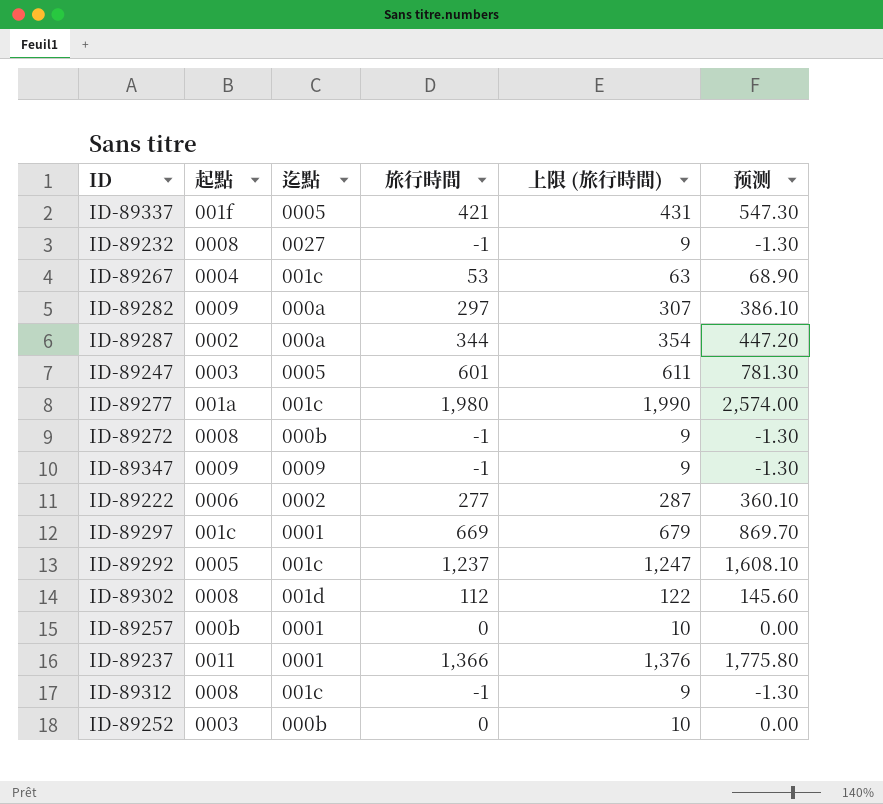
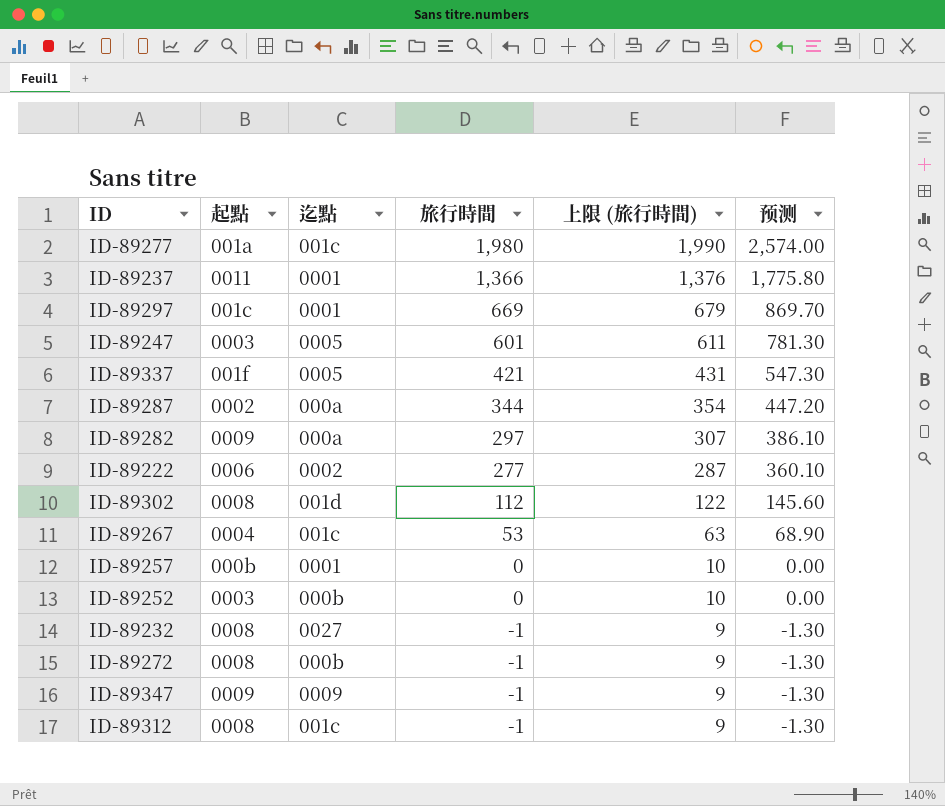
row order: none -> 旅行時間 descending
row ID-89292: 0005 | 001c | 1,237 | 1,247 | 1,608.10 -> none

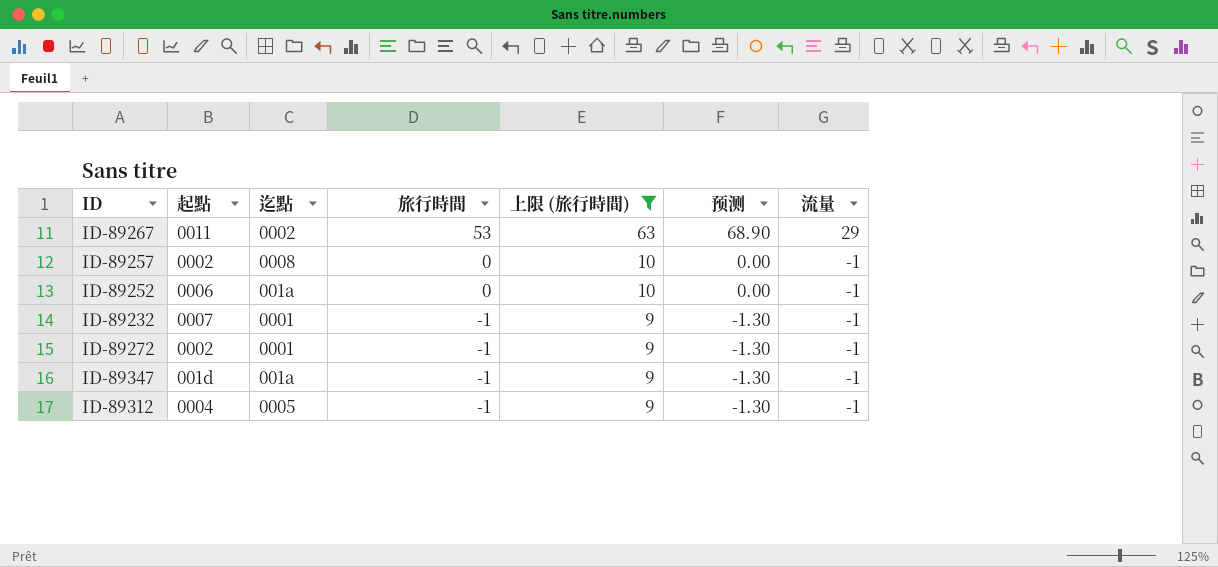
filter: none -> 上限 (旅行時間) <= 63
column 流量 | position: none -> 7
ID-89267 | 起點: 0004 -> 0011
ID-89267 | 迄點: 001c -> 0002
ID-89257 | 起點: 000b -> 0002
ID-89257 | 迄點: 0001 -> 0008
ID-89252 | 起點: 0003 -> 0006
ID-89252 | 迄點: 000b -> 001a
ID-89232 | 起點: 0008 -> 0007
ID-89232 | 迄點: 0027 -> 0001
ID-89272 | 起點: 0008 -> 0002
ID-89272 | 迄點: 000b -> 0001
ID-89347 | 起點: 0009 -> 001d
ID-89347 | 迄點: 0009 -> 001a
ID-89312 | 起點: 0008 -> 0004
ID-89312 | 迄點: 001c -> 0005

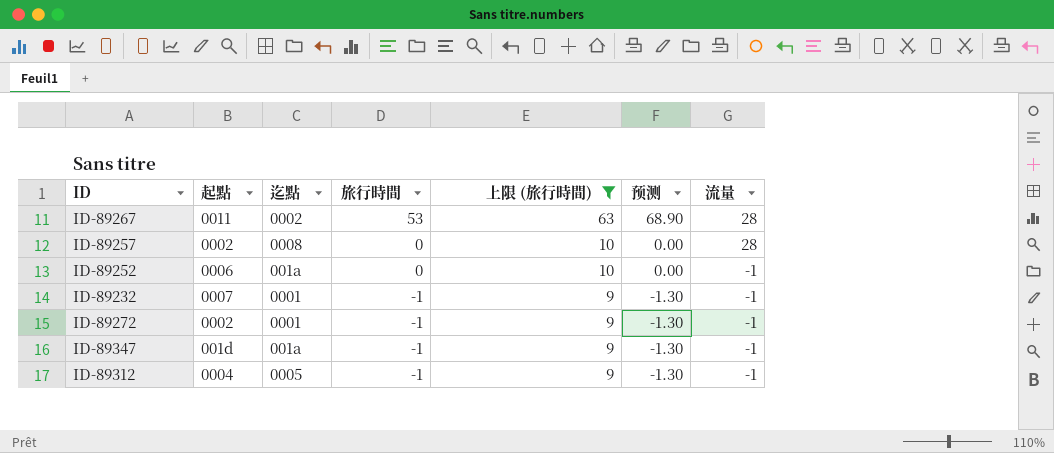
ID-89267 | 流量: 29 -> 28
ID-89257 | 流量: -1 -> 28

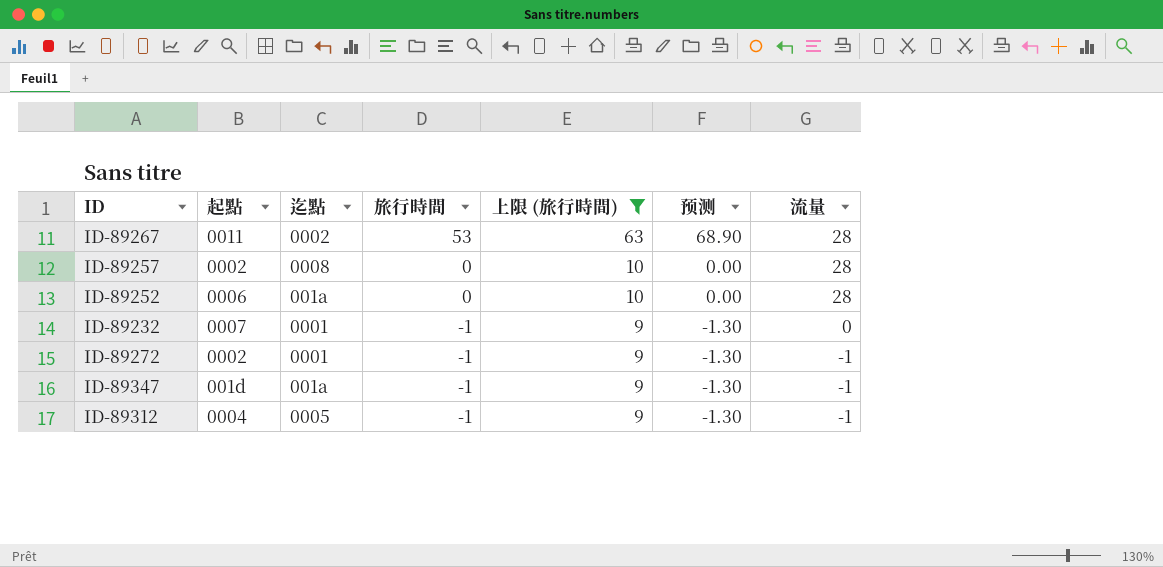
ID-89252 | 流量: -1 -> 28
ID-89232 | 流量: -1 -> 0

